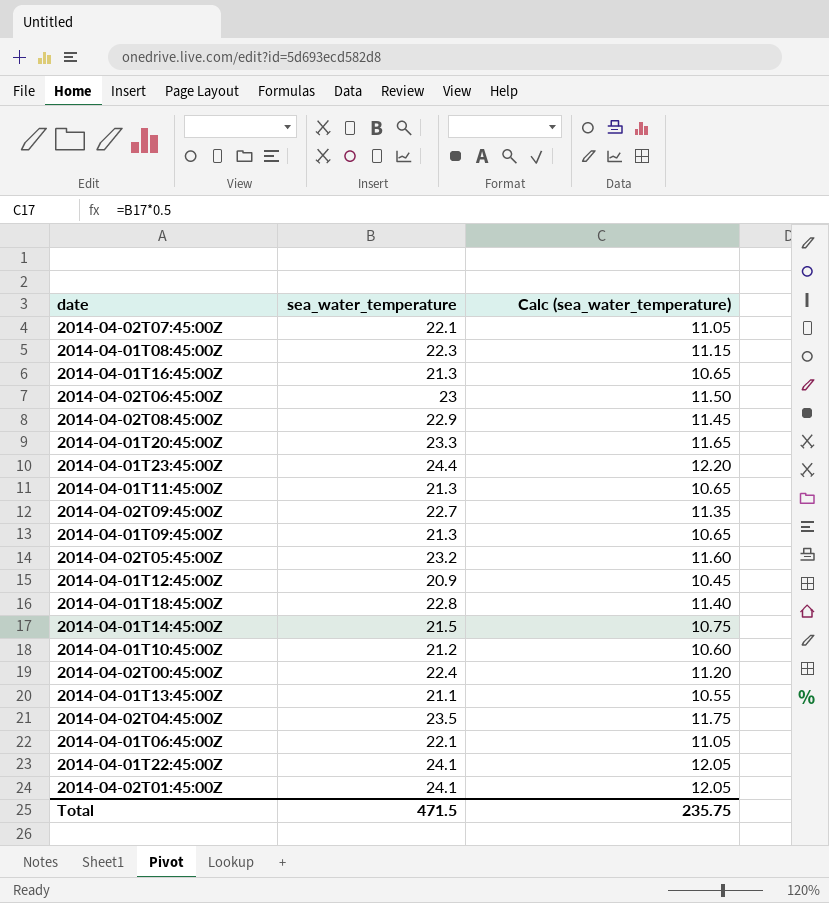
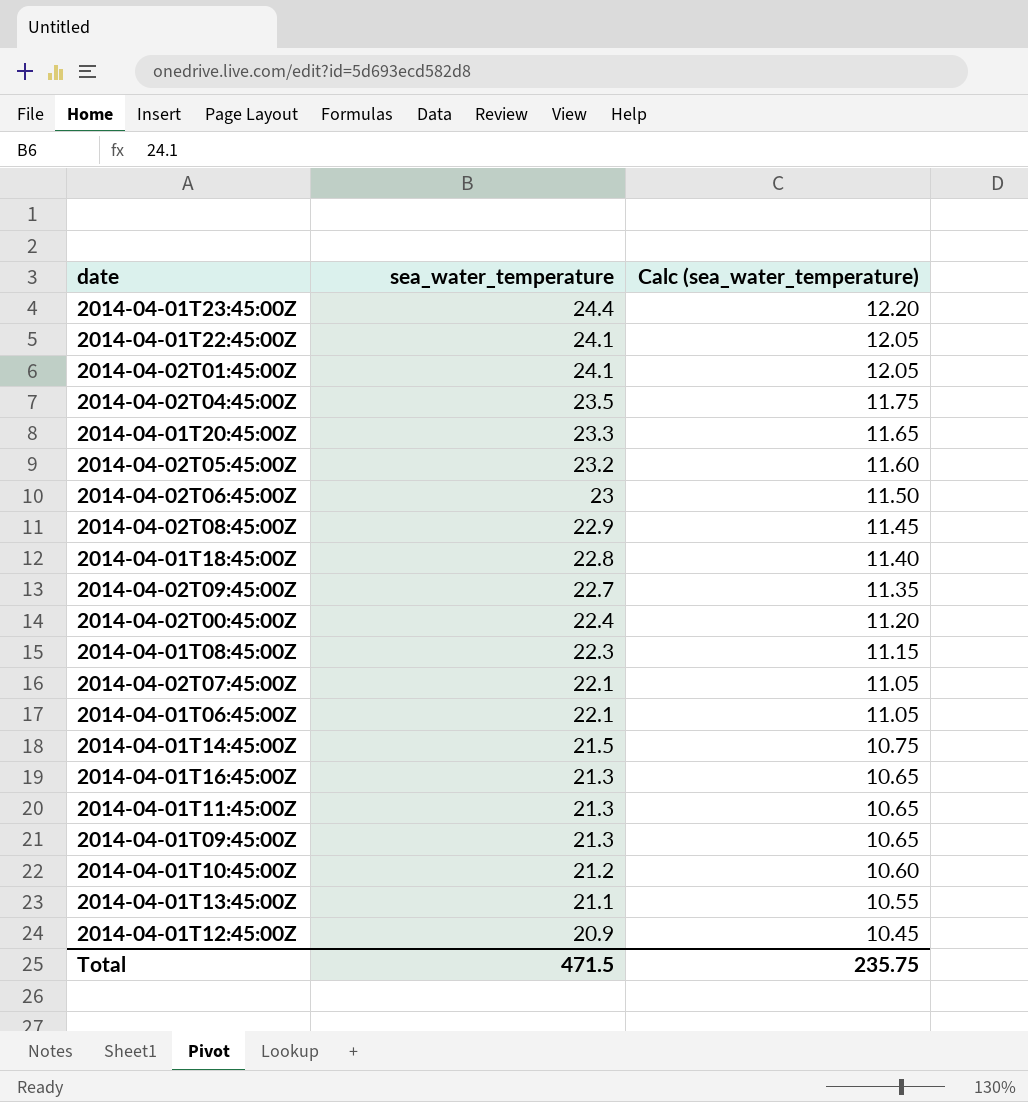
row order: none -> sea_water_temperature descending

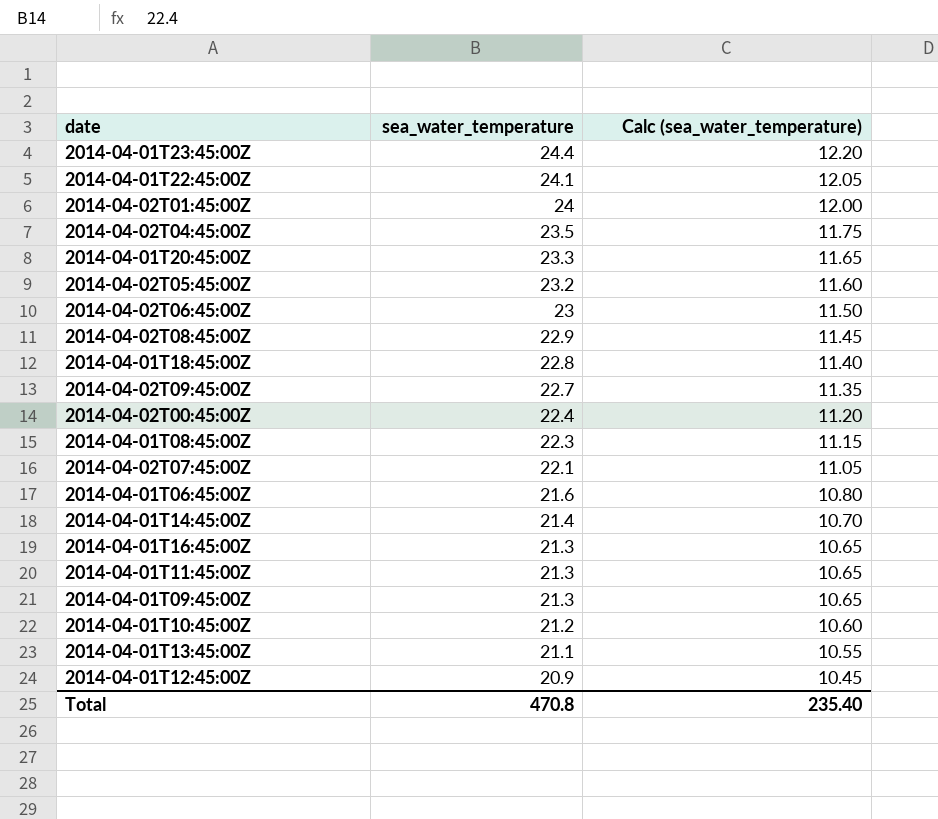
2014-04-02T01:45:00Z | sea_water_temperature: 24.1 -> 24
2014-04-02T01:45:00Z | Calc (sea_water_temperature): 12.05 -> 12.00
2014-04-01T06:45:00Z | sea_water_temperature: 22.1 -> 21.6
2014-04-01T06:45:00Z | Calc (sea_water_temperature): 11.05 -> 10.80
2014-04-01T14:45:00Z | sea_water_temperature: 21.5 -> 21.4
2014-04-01T14:45:00Z | Calc (sea_water_temperature): 10.75 -> 10.70
Total | sea_water_temperature: 471.5 -> 470.8
Total | Calc (sea_water_temperature): 235.75 -> 235.40

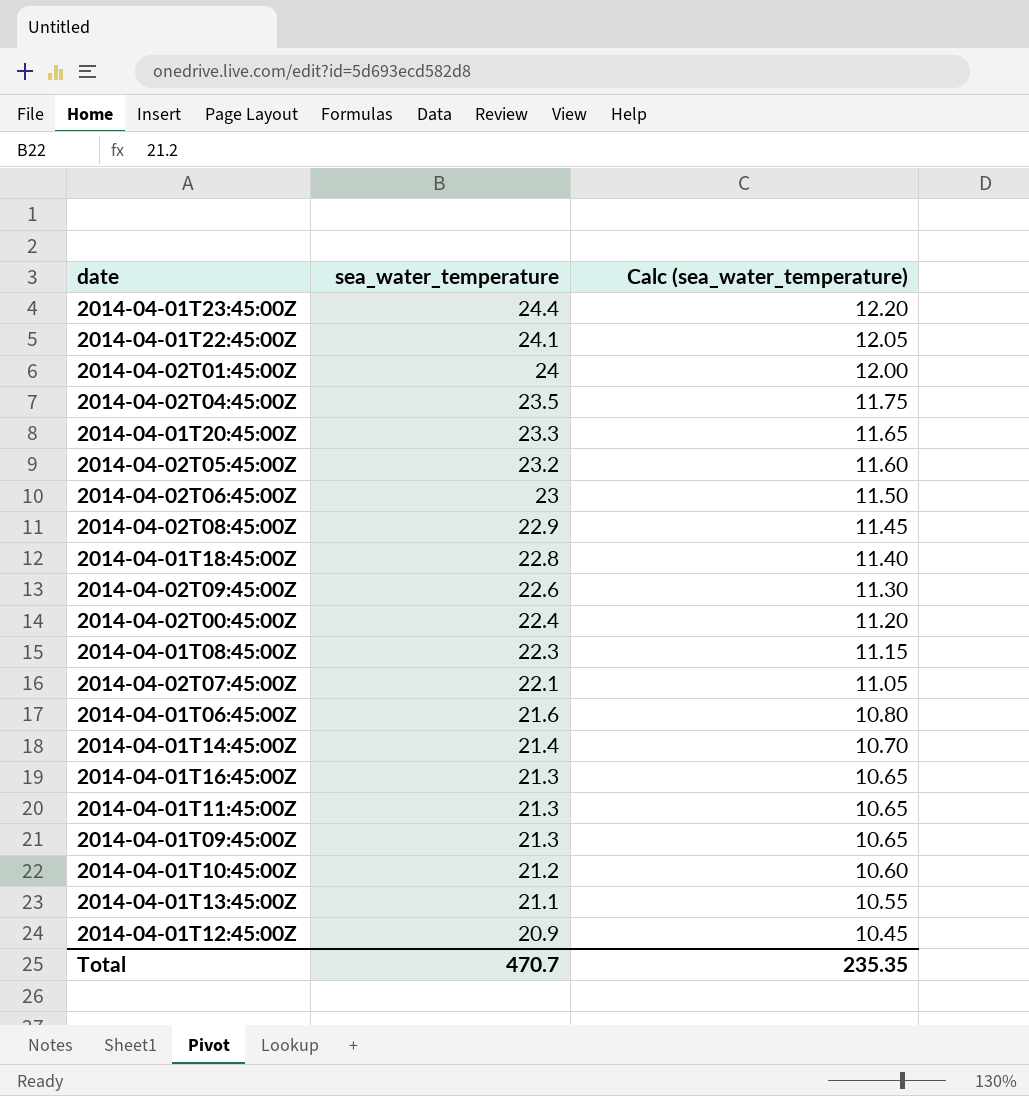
2014-04-02T09:45:00Z | sea_water_temperature: 22.7 -> 22.6
2014-04-02T09:45:00Z | Calc (sea_water_temperature): 11.35 -> 11.30
Total | sea_water_temperature: 470.8 -> 470.7
Total | Calc (sea_water_temperature): 235.40 -> 235.35

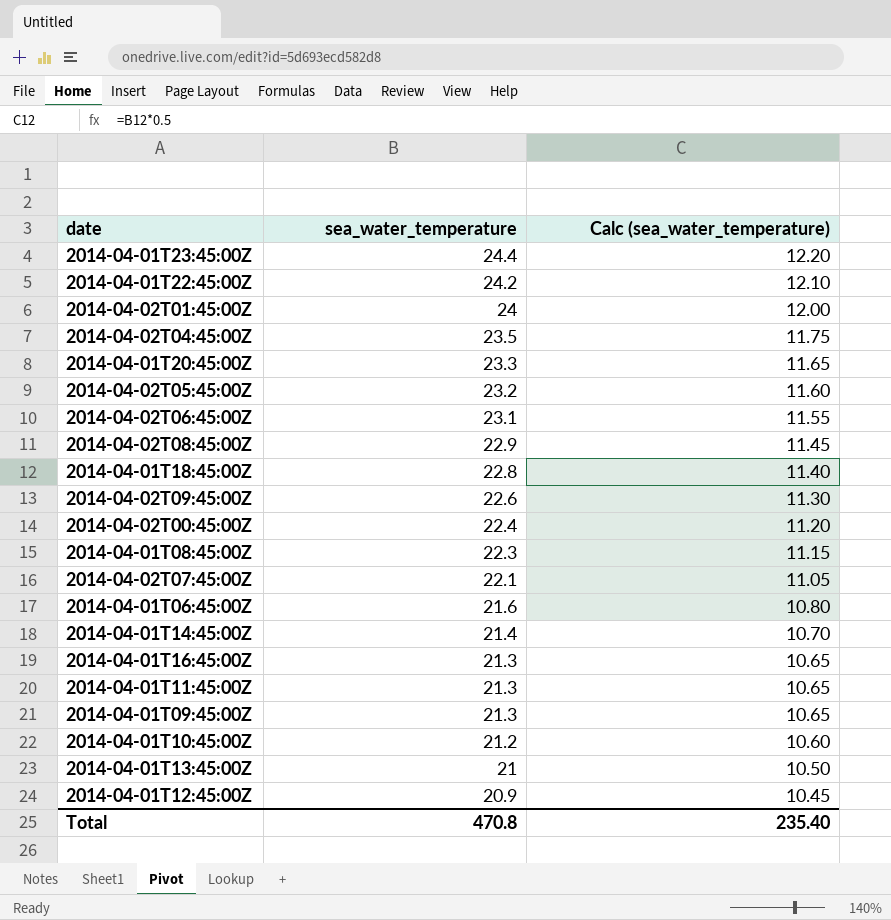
2014-04-01T22:45:00Z | sea_water_temperature: 24.1 -> 24.2
2014-04-01T22:45:00Z | Calc (sea_water_temperature): 12.05 -> 12.10
2014-04-02T06:45:00Z | sea_water_temperature: 23 -> 23.1
2014-04-02T06:45:00Z | Calc (sea_water_temperature): 11.50 -> 11.55
2014-04-01T13:45:00Z | sea_water_temperature: 21.1 -> 21
2014-04-01T13:45:00Z | Calc (sea_water_temperature): 10.55 -> 10.50
Total | sea_water_temperature: 470.7 -> 470.8
Total | Calc (sea_water_temperature): 235.35 -> 235.40

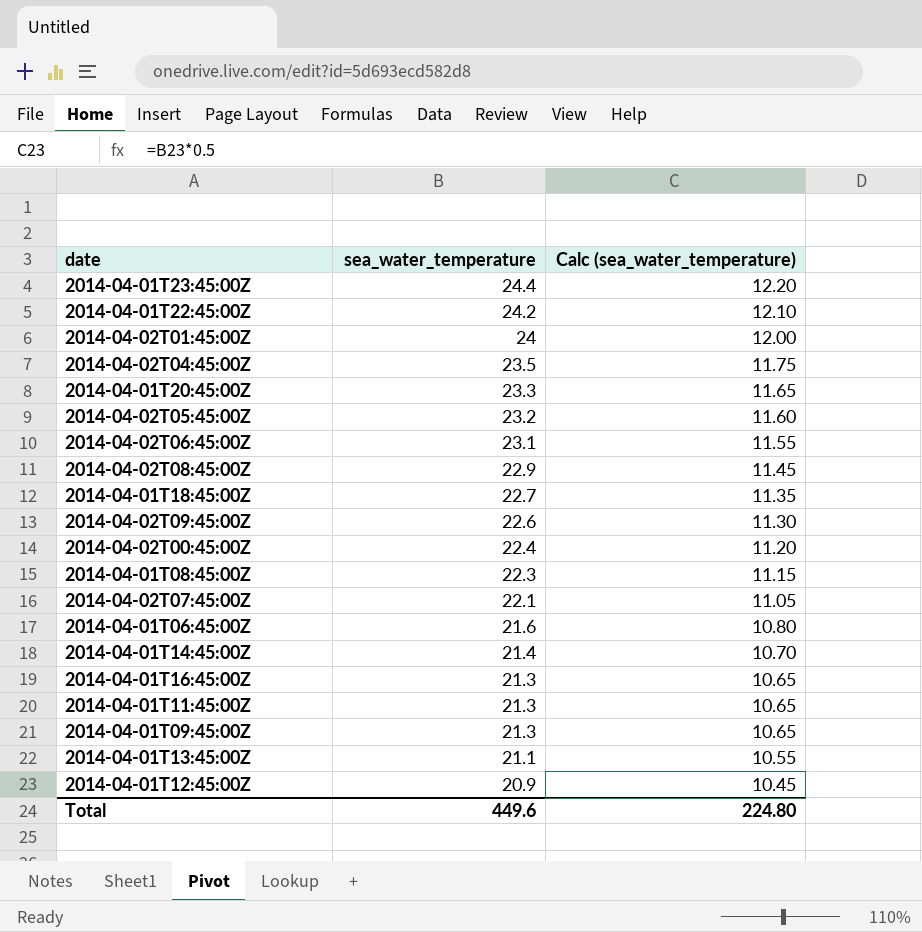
row 2014-04-01T10:45:00Z: 21.2 | 10.60 -> none
2014-04-01T18:45:00Z | sea_water_temperature: 22.8 -> 22.7
2014-04-01T18:45:00Z | Calc (sea_water_temperature): 11.40 -> 11.35
2014-04-01T13:45:00Z | sea_water_temperature: 21 -> 21.1
2014-04-01T13:45:00Z | Calc (sea_water_temperature): 10.50 -> 10.55
Total | sea_water_temperature: 470.8 -> 449.6
Total | Calc (sea_water_temperature): 235.40 -> 224.80

